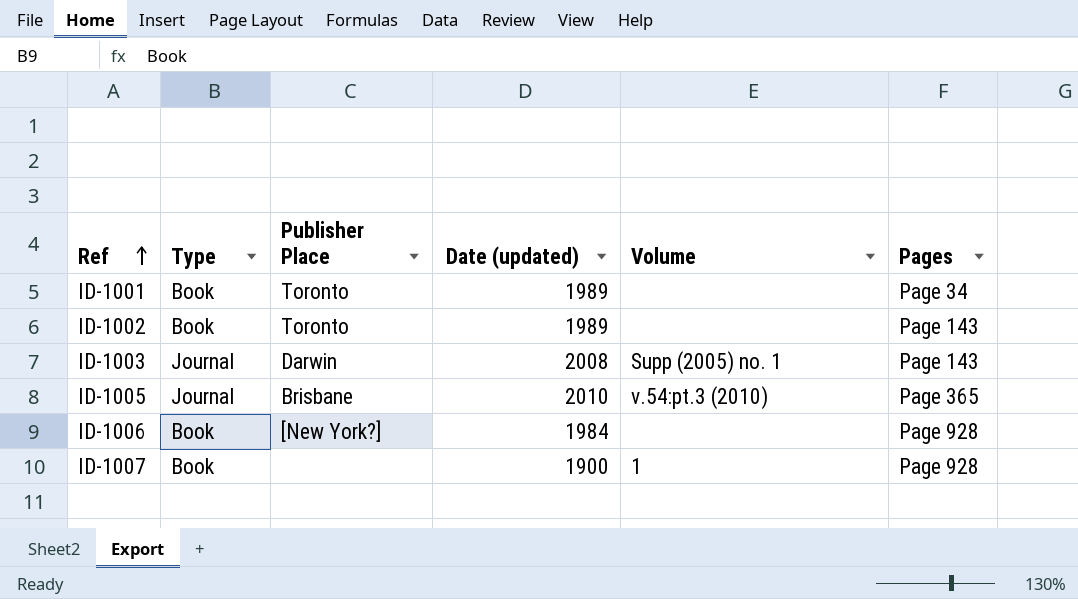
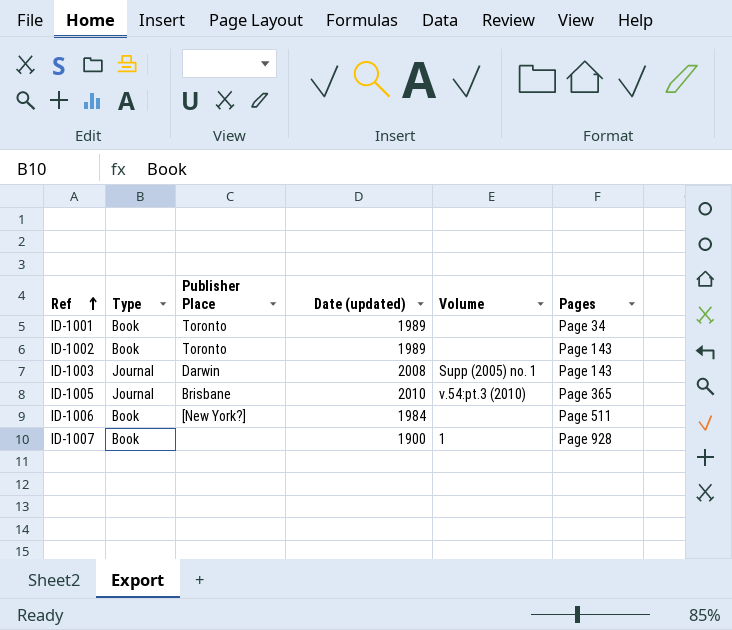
ID-1006 | Pages: Page 928 -> Page 511

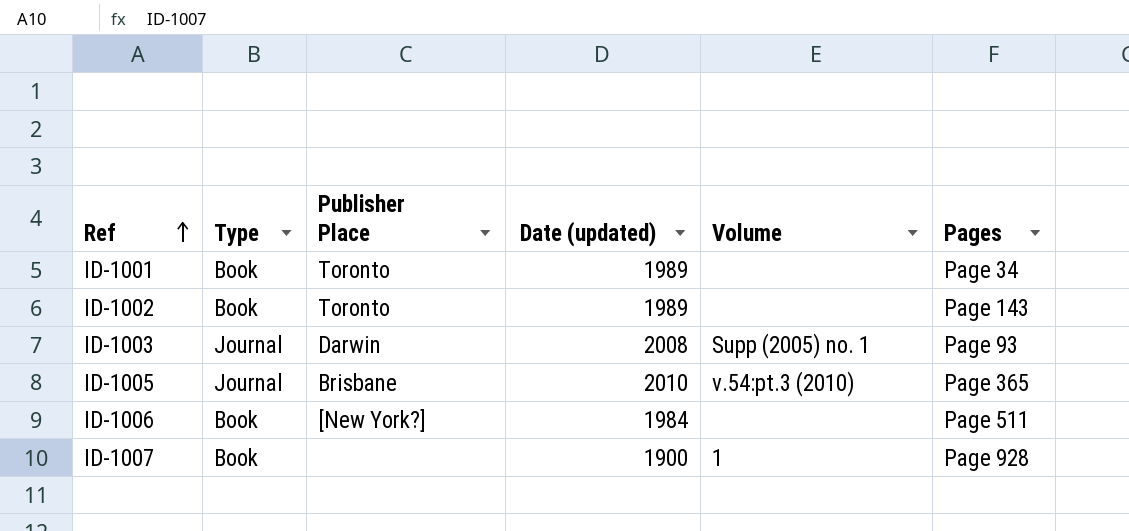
ID-1003 | Pages: Page 143 -> Page 93

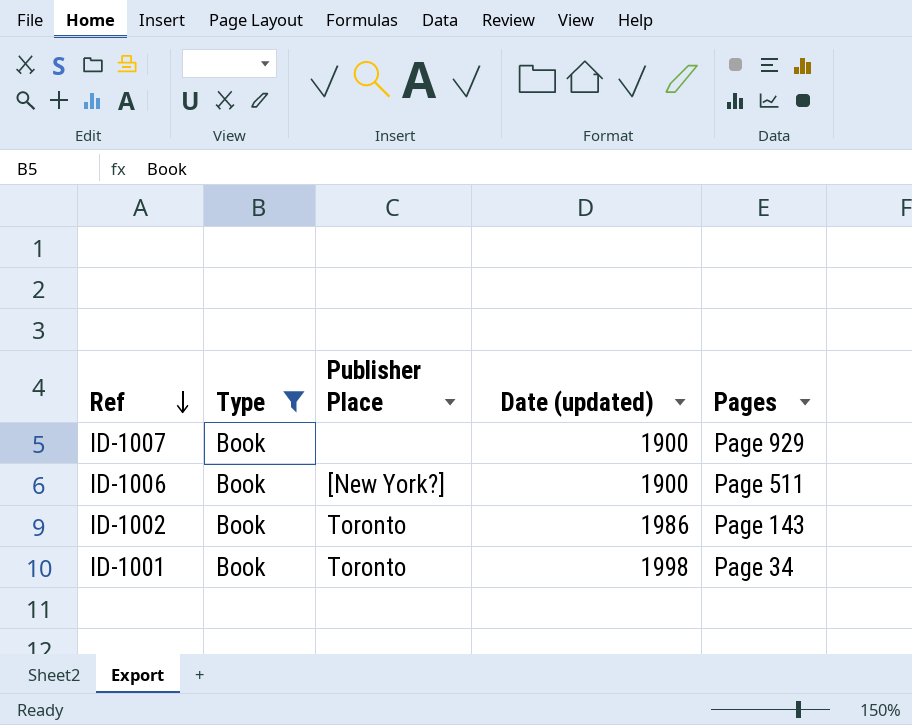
filter: none -> Type = Book
row order: Ref ascending -> Ref descending
column Volume | position: 5 -> none
ID-1007 | Pages: Page 928 -> Page 929
ID-1006 | Date (updated): 1984 -> 1900
ID-1002 | Date (updated): 1989 -> 1986
ID-1001 | Date (updated): 1989 -> 1998

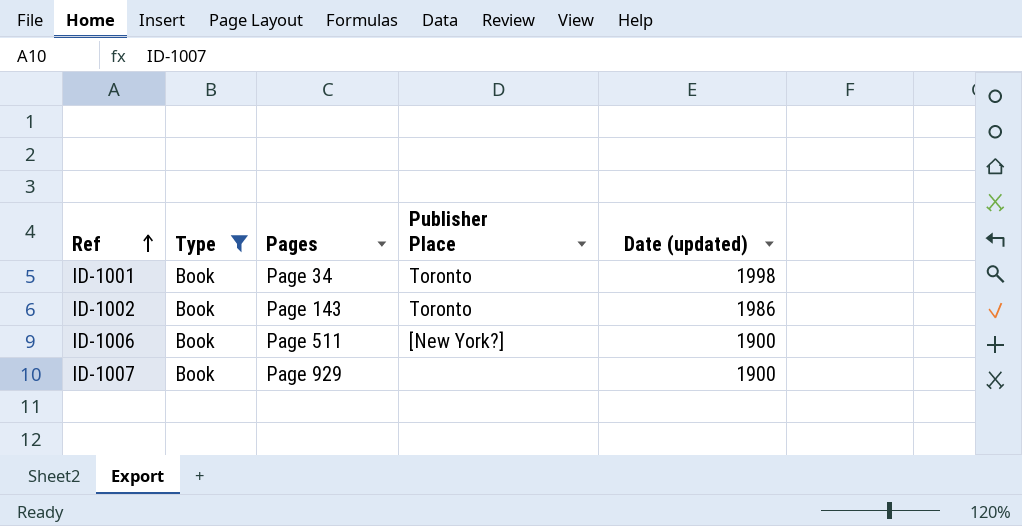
row order: Ref descending -> Ref ascending
column Pages | position: 5 -> 3

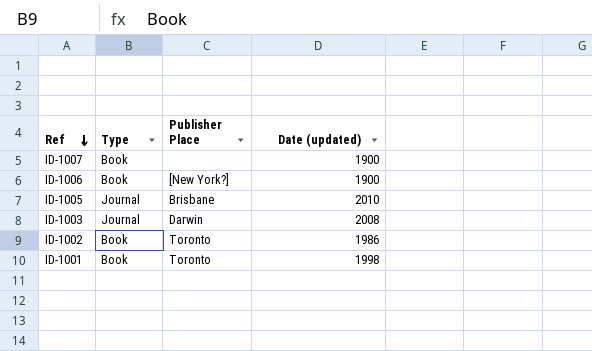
filter: Type = Book -> none
row order: Ref ascending -> Ref descending
column Pages | position: 3 -> none

